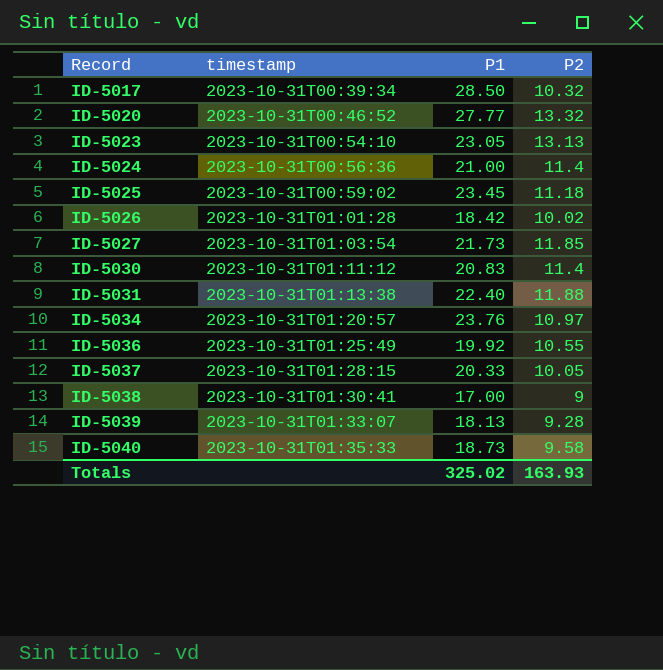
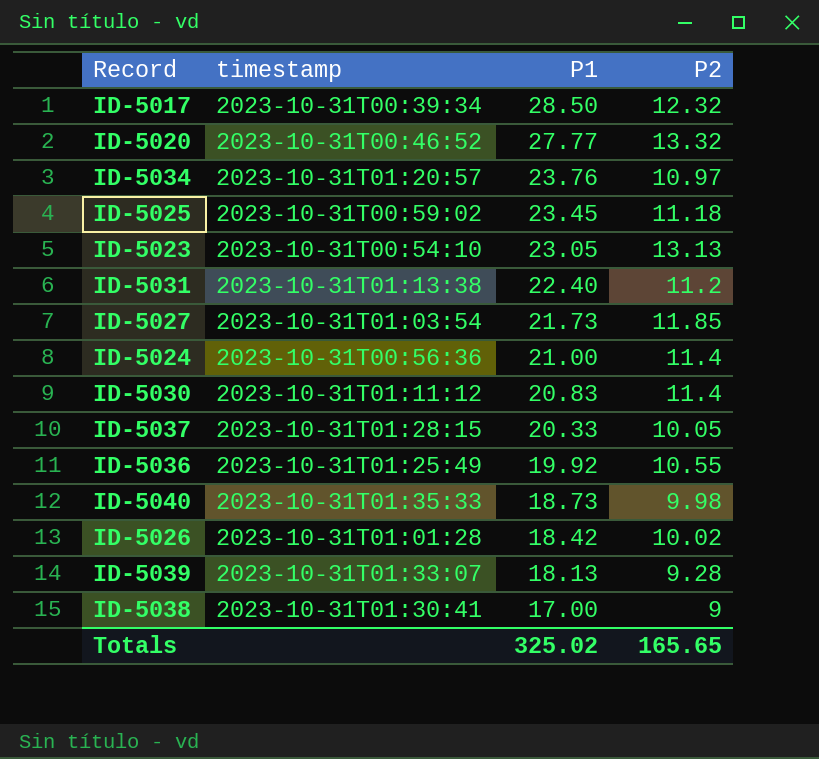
row order: Record ascending -> P1 descending
ID-5017 | P2: 10.32 -> 12.32
ID-5031 | P2: 11.88 -> 11.2
ID-5040 | P2: 9.58 -> 9.98
Totals | P2: 163.93 -> 165.65

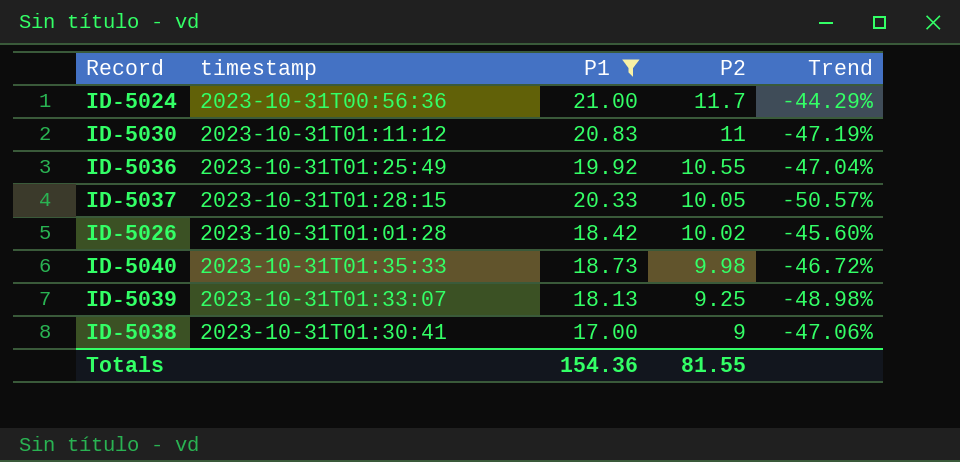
filter: none -> P1 <= 21.00
row order: P1 descending -> P2 descending
column Trend | formula: none -> ([P2] - [P1]) / [P1]
ID-5024 | P2: 11.4 -> 11.7
ID-5030 | P2: 11.4 -> 11
ID-5039 | P2: 9.28 -> 9.25
Totals | P1: 325.02 -> 154.36
Totals | P2: 165.65 -> 81.55

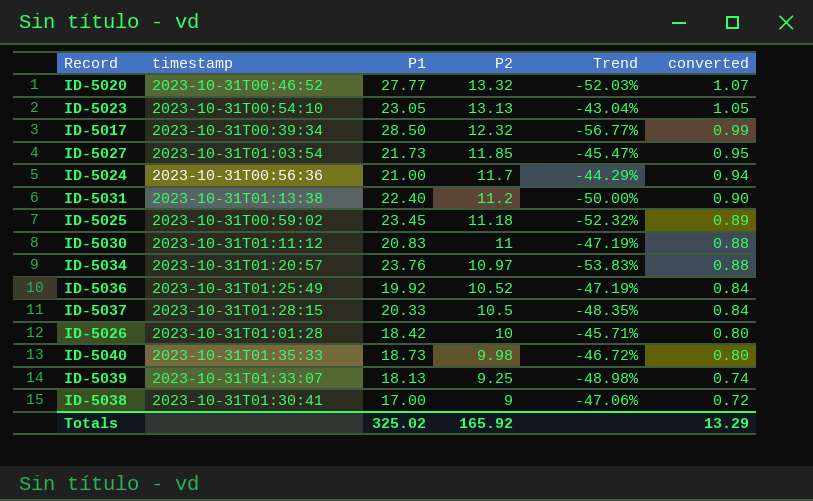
filter: P1 <= 21.00 -> none
column converted | formula: none -> [P2] * 0.08
ID-5036 | P2: 10.55 -> 10.52
ID-5036 | Trend: -47.04% -> -47.19%
ID-5037 | P2: 10.05 -> 10.5
ID-5037 | Trend: -50.57% -> -48.35%
ID-5026 | P2: 10.02 -> 10
ID-5026 | Trend: -45.60% -> -45.71%
Totals | P1: 154.36 -> 325.02
Totals | P2: 81.55 -> 165.92

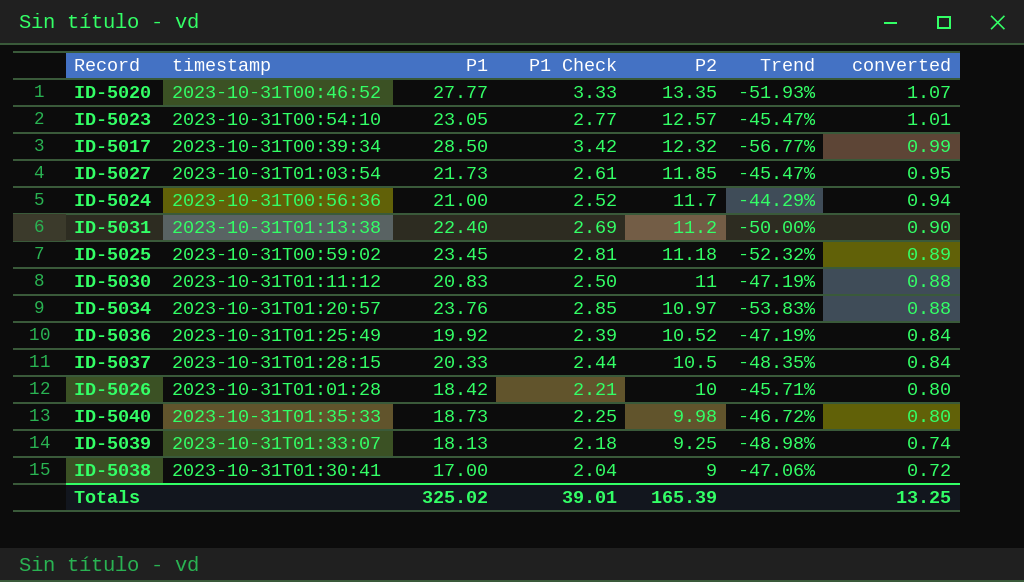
column P1 Check | formula: none -> [P1] * 0.12
ID-5020 | P2: 13.32 -> 13.35
ID-5020 | Trend: -52.03% -> -51.93%
ID-5023 | P2: 13.13 -> 12.57
ID-5023 | Trend: -43.04% -> -45.47%
ID-5023 | converted: 1.05 -> 1.01
Totals | P2: 165.92 -> 165.39
Totals | converted: 13.29 -> 13.25

